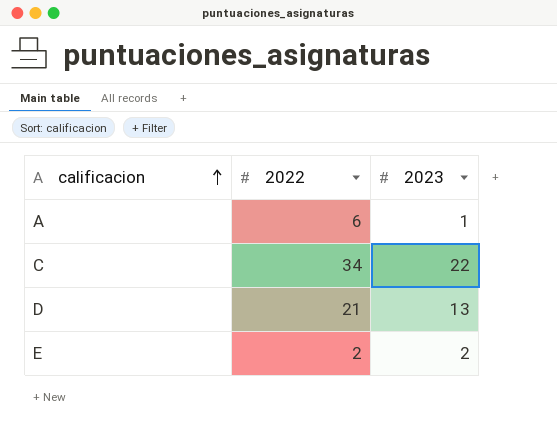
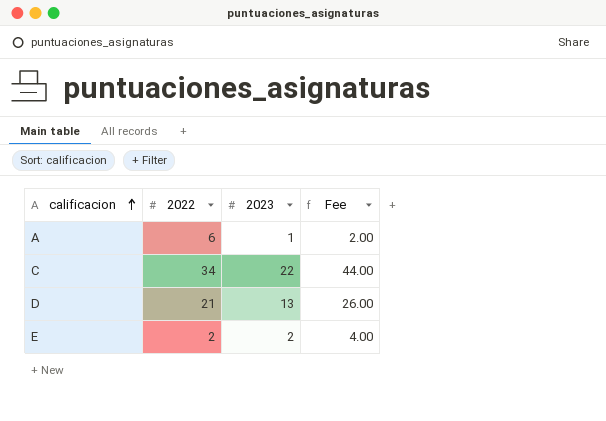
column Fee | formula: none -> [2023] * 2

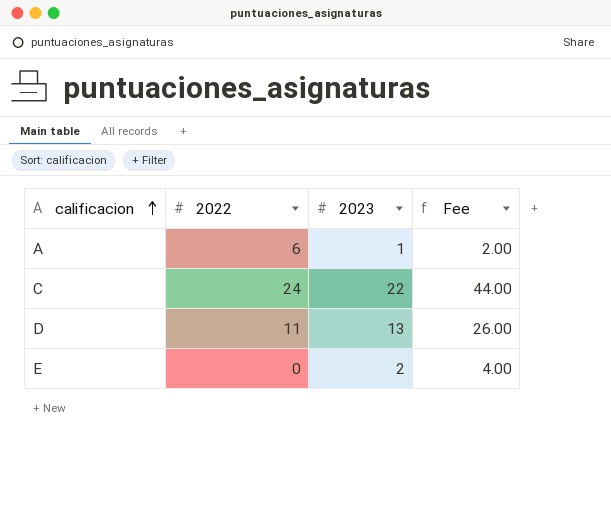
C | 2022: 34 -> 24
D | 2022: 21 -> 11
E | 2022: 2 -> 0

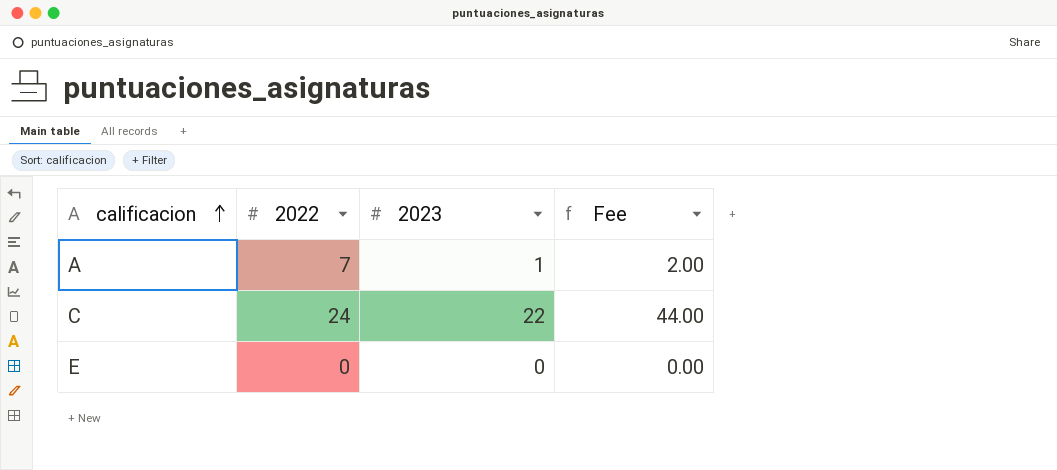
row D: 11 | 13 | 26.00 -> none
A | 2022: 6 -> 7
E | 2023: 2 -> 0
E | Fee: 4.00 -> 0.00

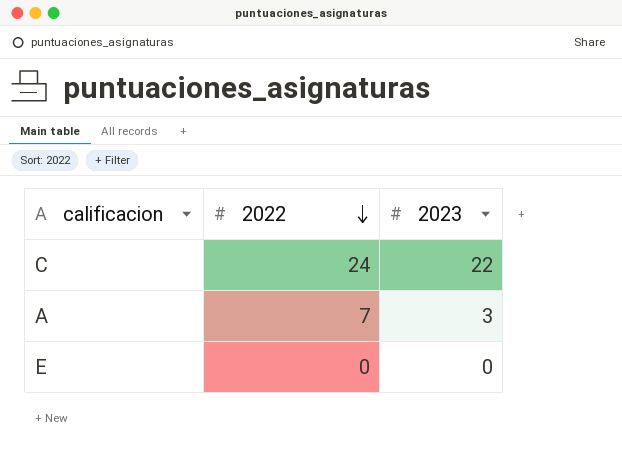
row order: calificacion ascending -> 2022 descending
column Fee | formula: [2023] * 2 -> none
A | 2023: 1 -> 3

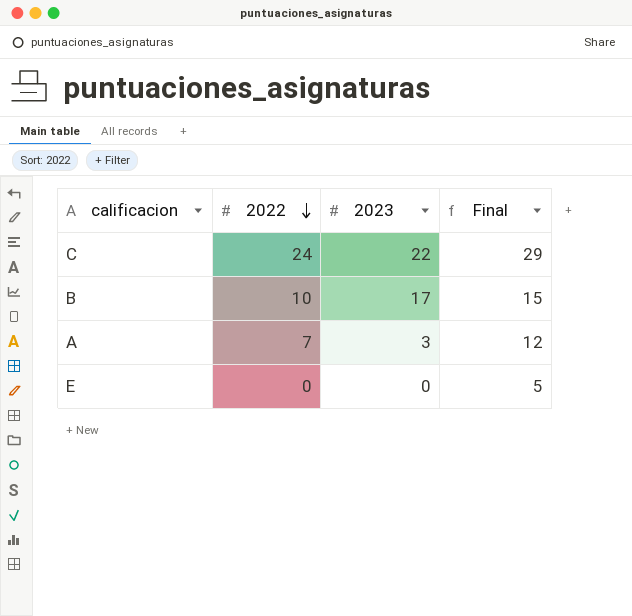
column Final | formula: none -> [2022] + 5
row B: none -> 10 | 17 | 15

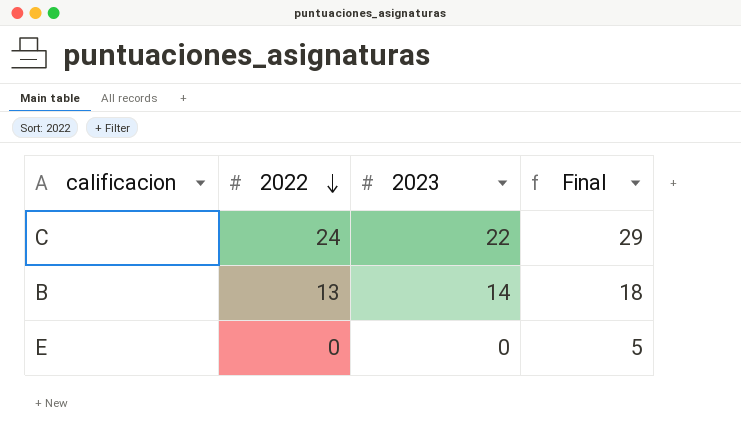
row A: 7 | 3 | 12 -> none
B | 2022: 10 -> 13
B | 2023: 17 -> 14
B | Final: 15 -> 18

